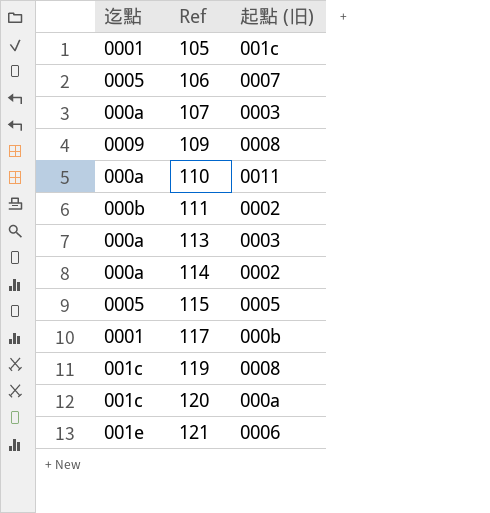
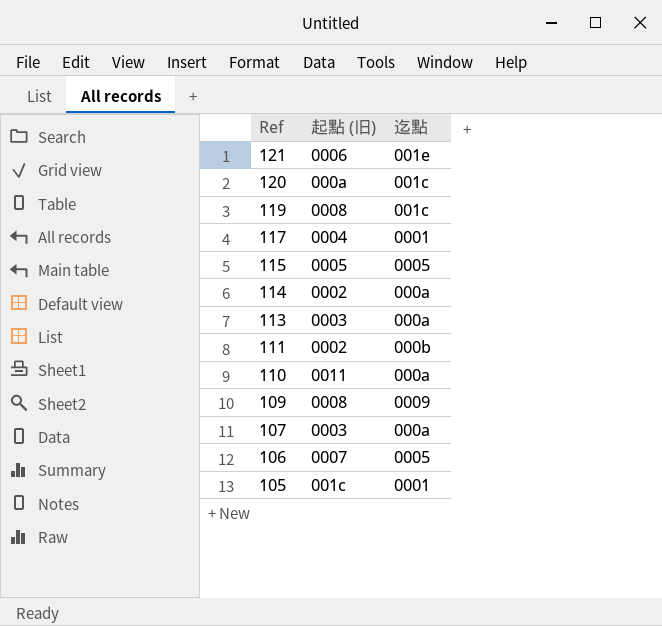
row order: Ref ascending -> Ref descending
column 迄點 | position: 1 -> 3
117 | 起點 (旧): 000b -> 0004

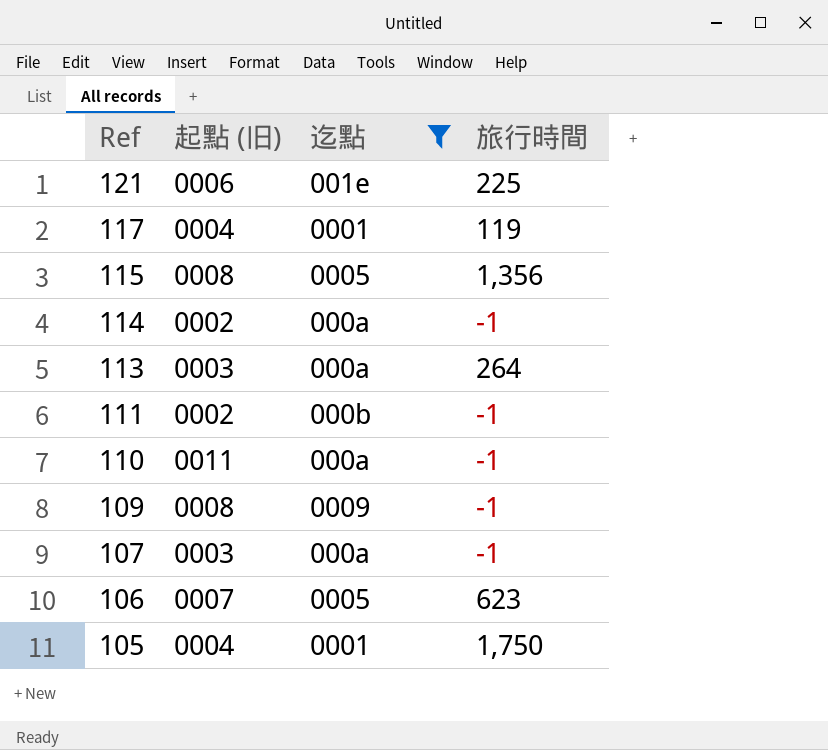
filter: none -> 迄點 != 001c
column 旅行時間 | position: none -> 4
115 | 起點 (旧): 0005 -> 0008
105 | 起點 (旧): 001c -> 0004

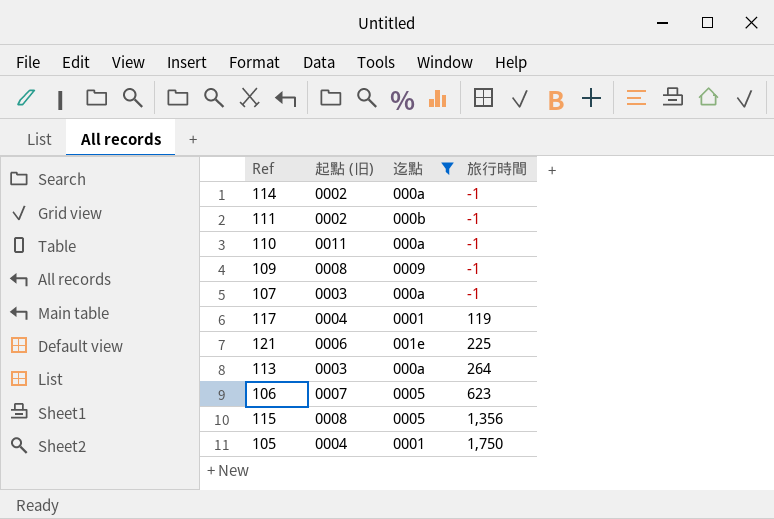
row order: Ref descending -> 旅行時間 ascending

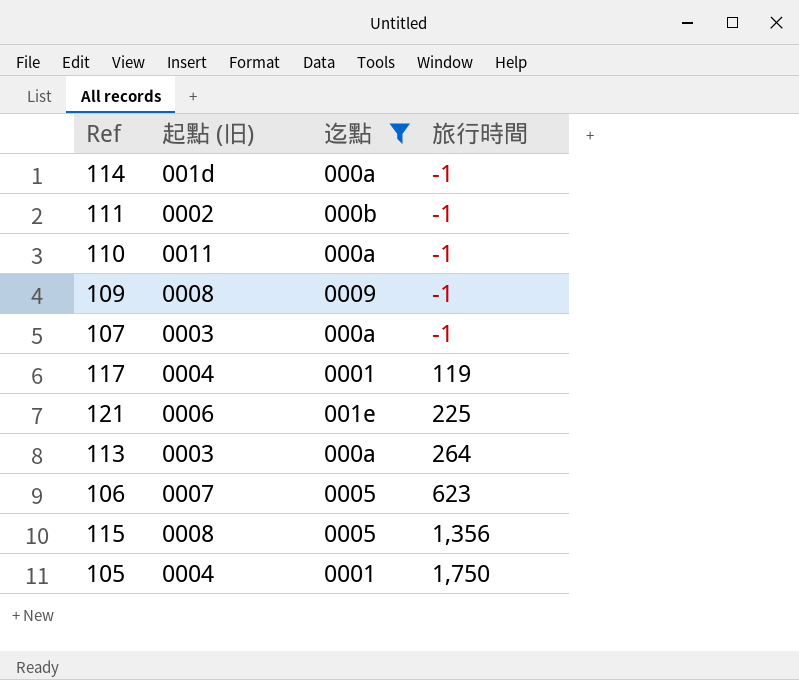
114 | 起點 (旧): 0002 -> 001d

